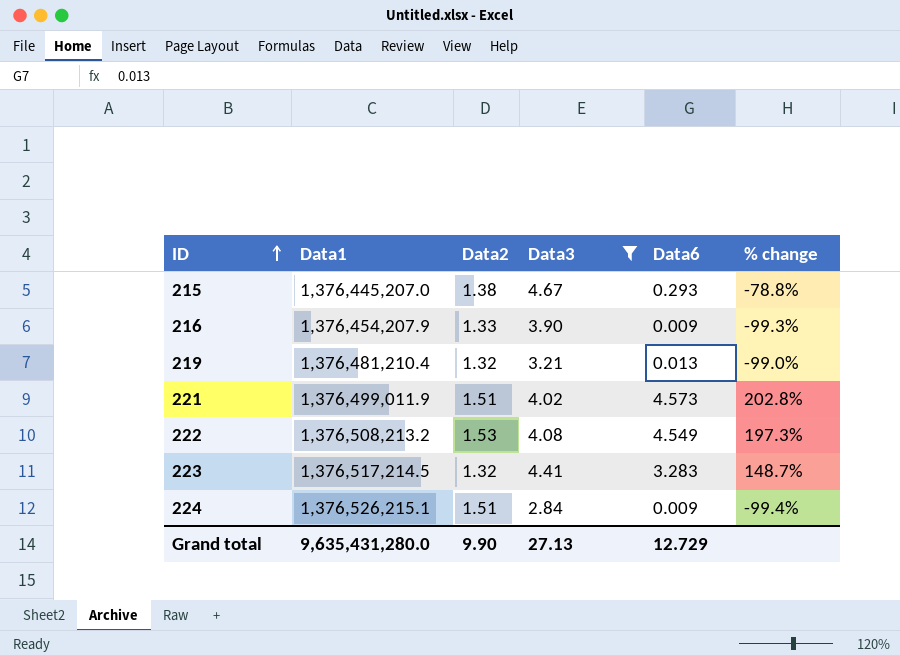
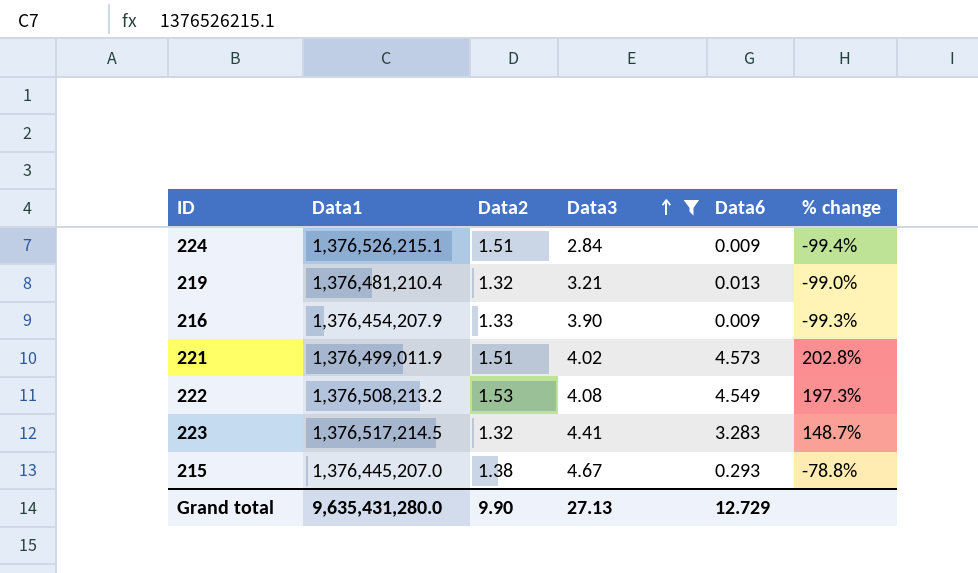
row order: ID ascending -> Data3 ascending

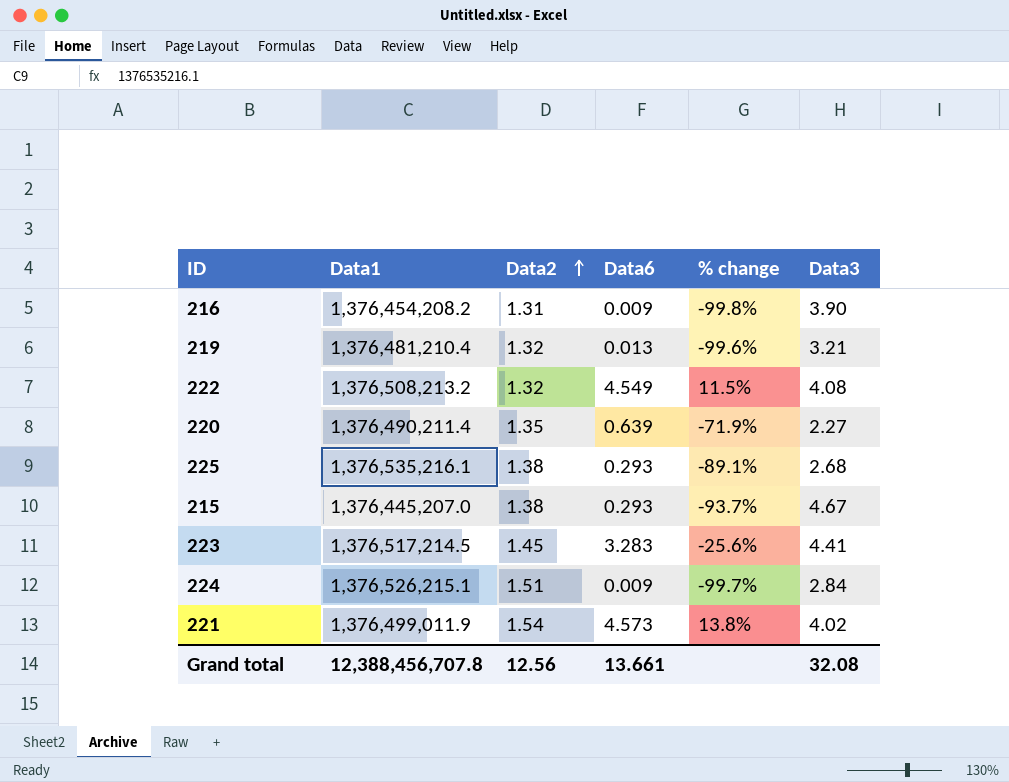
filter: Data3 >= 2.84 -> none
row order: Data3 ascending -> Data2 ascending
column % change | formula: ([Data6] - [Data2]) / [Data2] -> ([Data6] - [Data3]) / [Data3]
column Data3 | position: 4 -> 6
216 | Data1: 1,376,454,207.9 -> 1,376,454,208.2
216 | Data2: 1.33 -> 1.31
222 | Data2: 1.53 -> 1.32
223 | Data2: 1.32 -> 1.45
221 | Data2: 1.51 -> 1.54
Grand total | Data1: 9,635,431,280.0 -> 12,388,456,707.8
Grand total | Data2: 9.90 -> 12.56
Grand total | Data6: 12.729 -> 13.661
Grand total | Data3: 27.13 -> 32.08

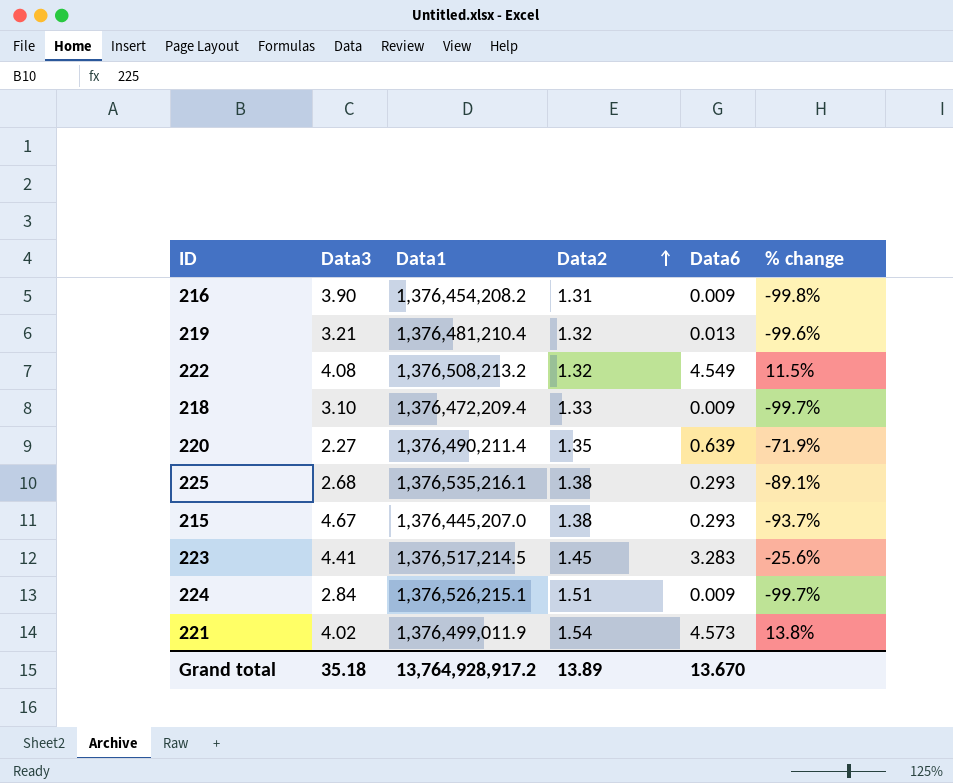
column Data3 | position: 6 -> 2
row 218: none -> 3.10 | 1,376,472,209.4 | 1.33 | 0.009 | -99.7%
Grand total | Data3: 32.08 -> 35.18
Grand total | Data1: 12,388,456,707.8 -> 13,764,928,917.2
Grand total | Data2: 12.56 -> 13.89
Grand total | Data6: 13.661 -> 13.670

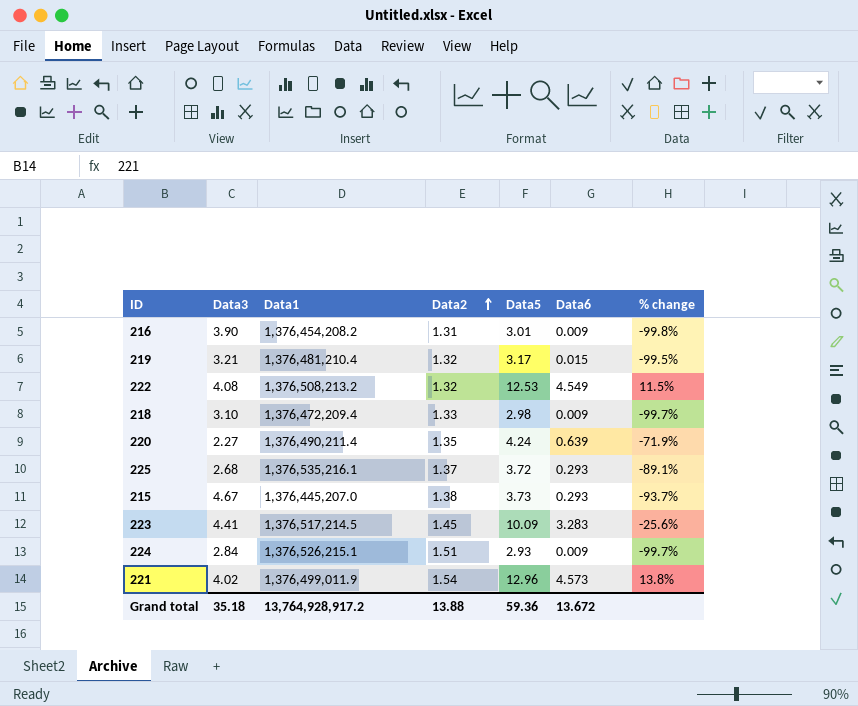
column Data5 | position: none -> 5
219 | Data6: 0.013 -> 0.015
219 | % change: -99.6% -> -99.5%
225 | Data2: 1.38 -> 1.37
Grand total | Data2: 13.89 -> 13.88
Grand total | Data6: 13.670 -> 13.672

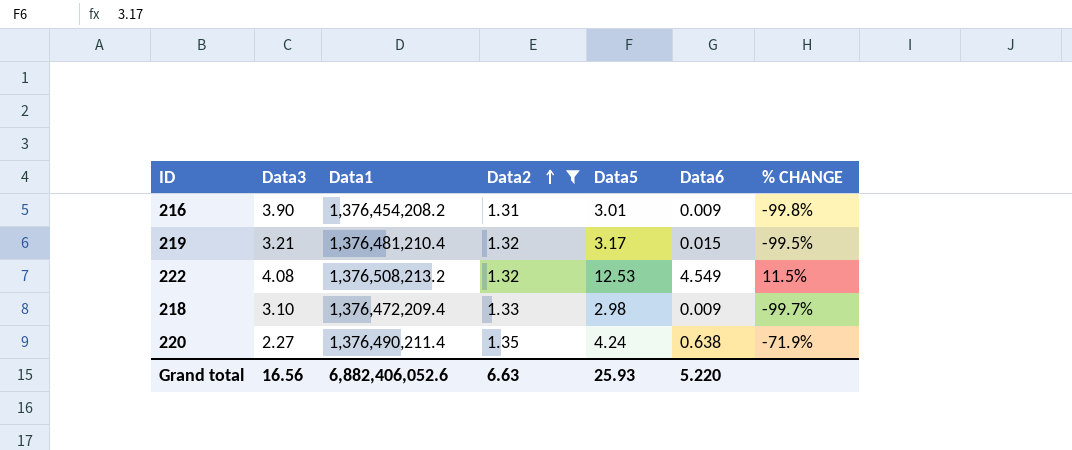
filter: none -> Data2 <= 1.35
column name: % change -> % CHANGE
220 | Data6: 0.639 -> 0.638
Grand total | Data3: 35.18 -> 16.56
Grand total | Data1: 13,764,928,917.2 -> 6,882,406,052.6
Grand total | Data2: 13.88 -> 6.63
Grand total | Data5: 59.36 -> 25.93
Grand total | Data6: 13.672 -> 5.220

